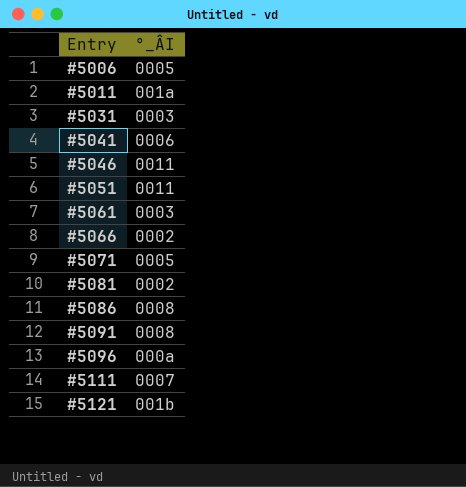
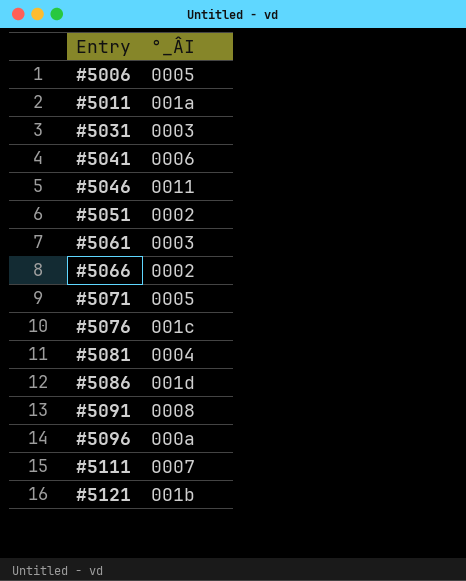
#5051 | °_ÂI: 0011 -> 0002
row #5076: none -> 001c
#5081 | °_ÂI: 0002 -> 0004
#5086 | °_ÂI: 0008 -> 001d

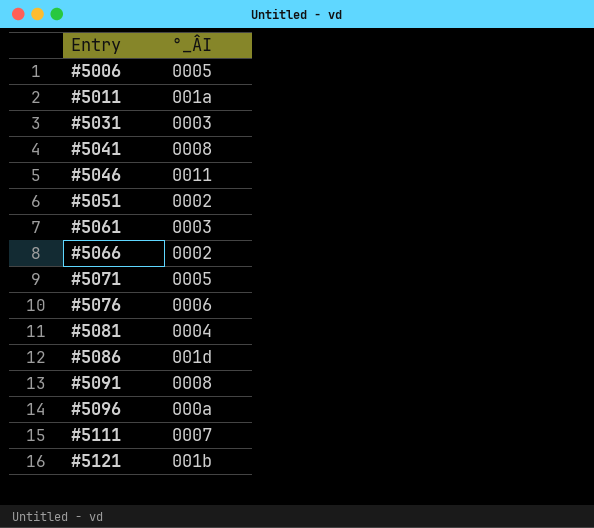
#5041 | °_ÂI: 0006 -> 0008
#5076 | °_ÂI: 001c -> 0006

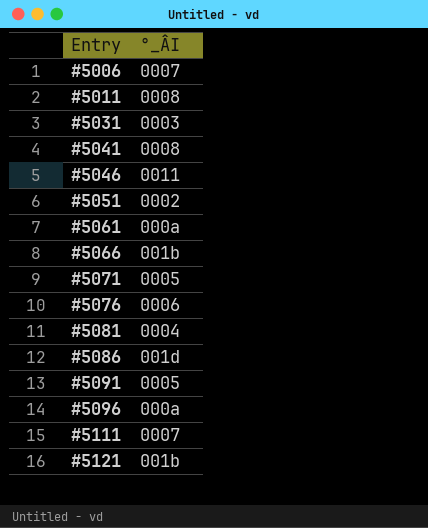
#5006 | °_ÂI: 0005 -> 0007
#5011 | °_ÂI: 001a -> 0008
#5061 | °_ÂI: 0003 -> 000a
#5066 | °_ÂI: 0002 -> 001b
#5091 | °_ÂI: 0008 -> 0005

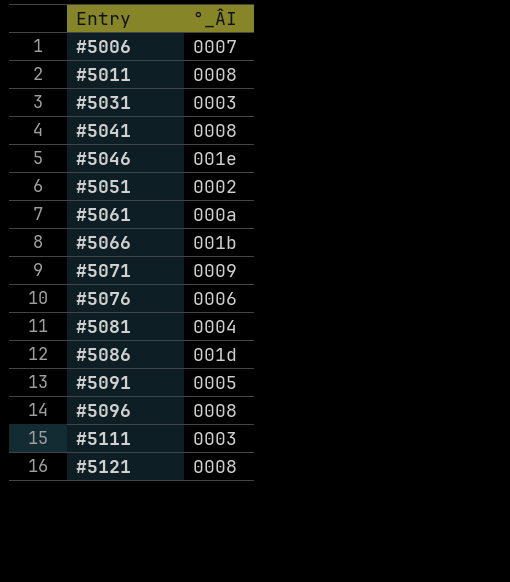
#5046 | °_ÂI: 0011 -> 001e
#5071 | °_ÂI: 0005 -> 0009
#5096 | °_ÂI: 000a -> 0008
#5111 | °_ÂI: 0007 -> 0003
#5121 | °_ÂI: 001b -> 0008

